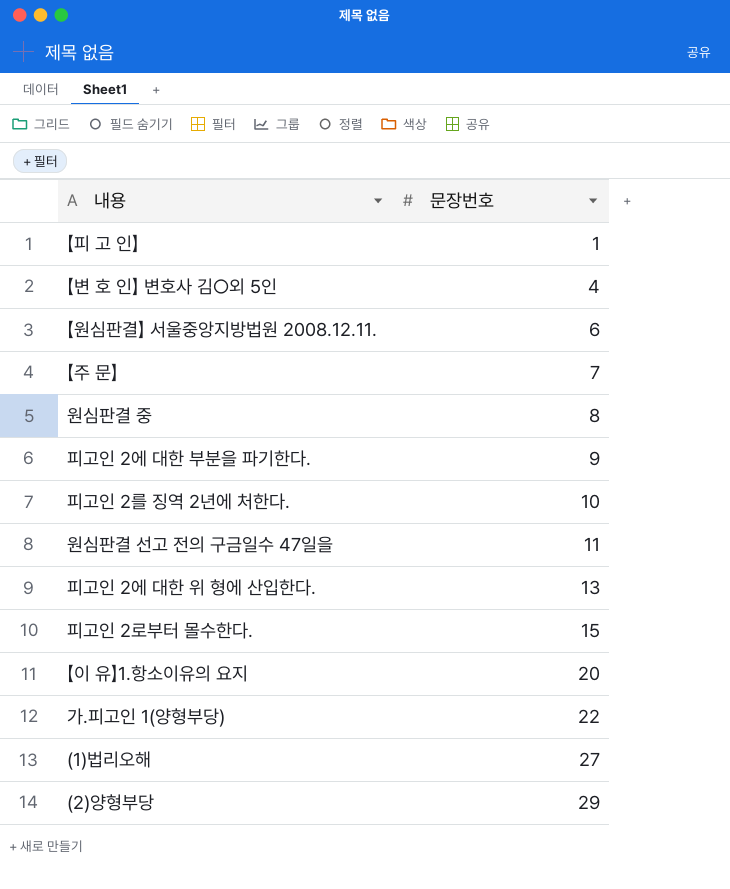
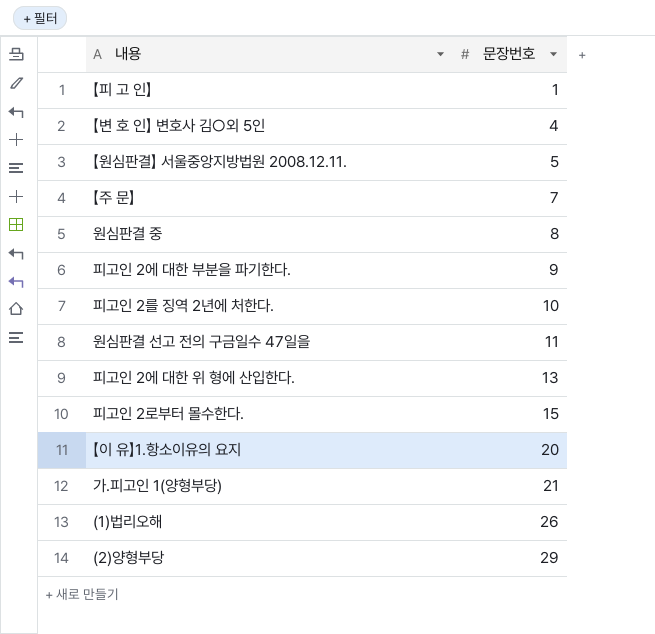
【원심판결】 서울중앙지방법원 2008.12.11. | 문장번호: 6 -> 5
가.피고인 1(양형부당) | 문장번호: 22 -> 21
(1)법리오해 | 문장번호: 27 -> 26

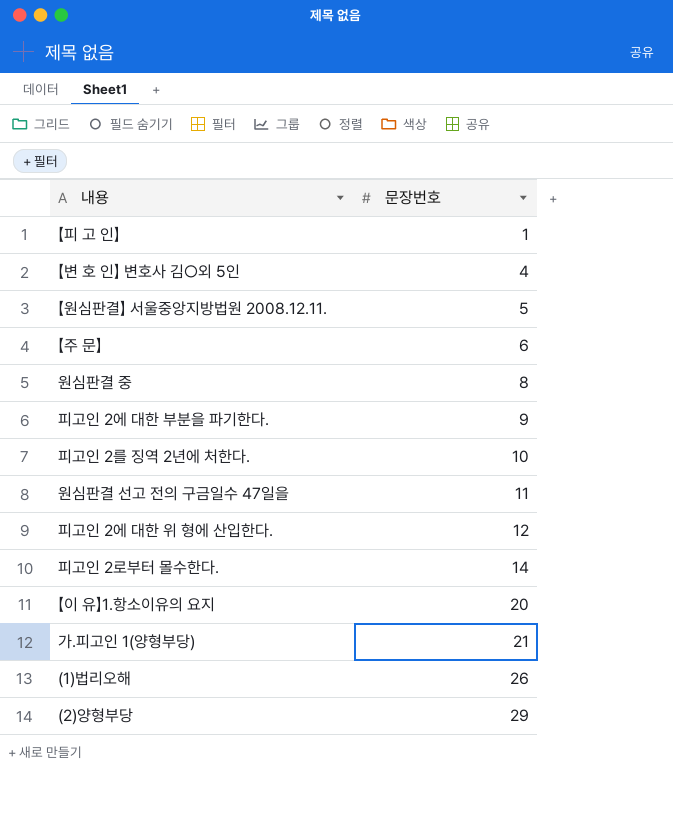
【주 문】 | 문장번호: 7 -> 6
피고인 2에 대한 위 형에 산입한다. | 문장번호: 13 -> 12
피고인 2로부터 몰수한다. | 문장번호: 15 -> 14

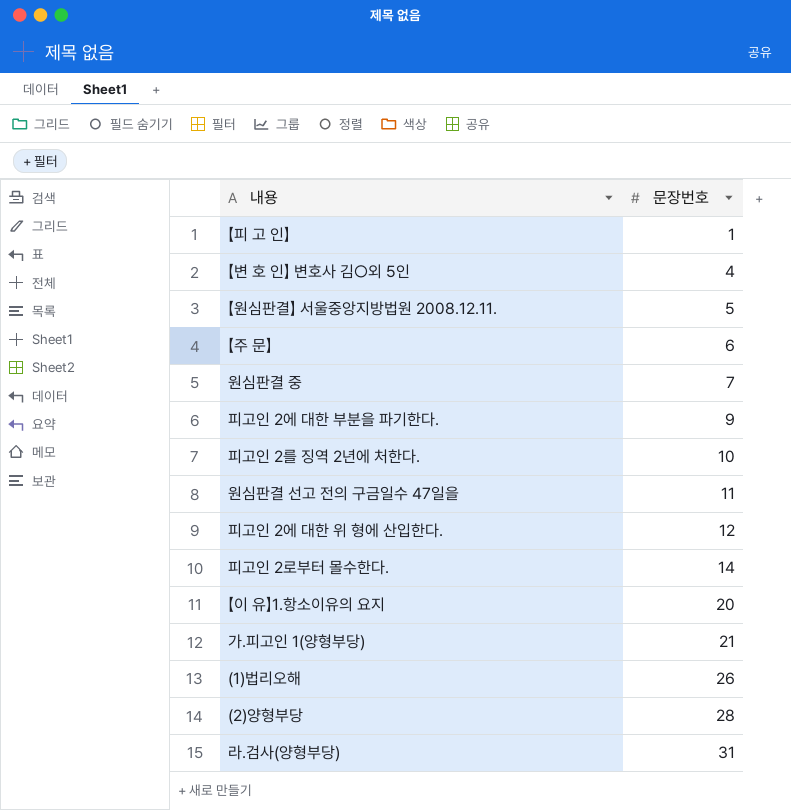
원심판결 중 | 문장번호: 8 -> 7
(2)양형부당 | 문장번호: 29 -> 28
row 라.검사(양형부당): none -> 31

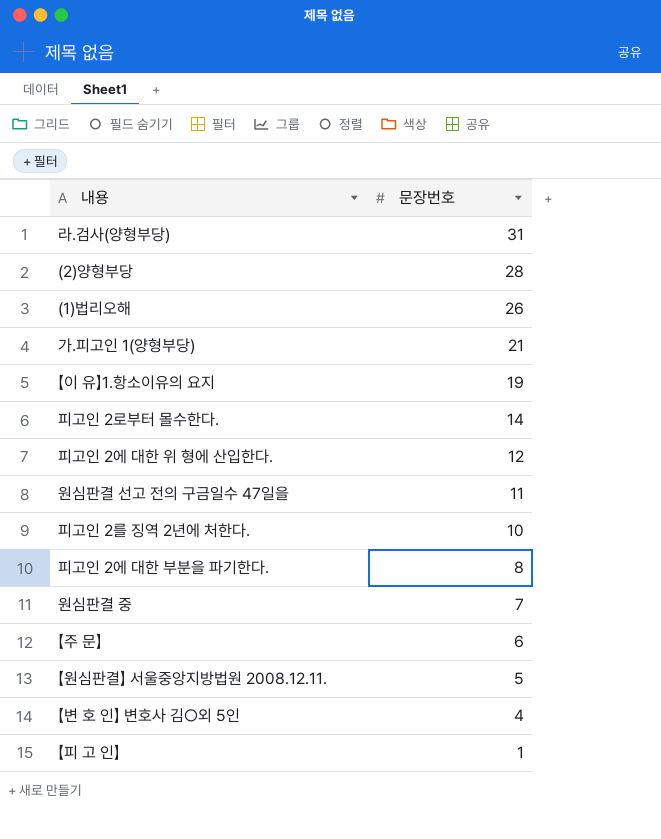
row order: 문장번호 ascending -> 문장번호 descending
【이 유】1.항소이유의 요지 | 문장번호: 20 -> 19
피고인 2에 대한 부분을 파기한다. | 문장번호: 9 -> 8

